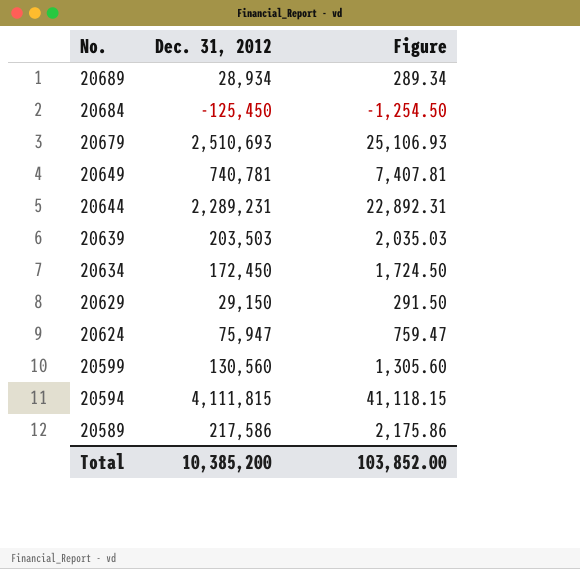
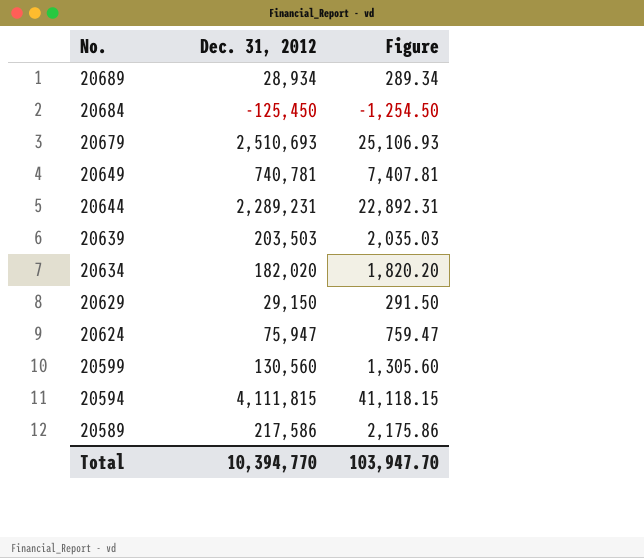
20634 | Dec. 31, 2012: 172,450 -> 182,020
20634 | Figure: 1,724.50 -> 1,820.20
Total | Dec. 31, 2012: 10,385,200 -> 10,394,770
Total | Figure: 103,852.00 -> 103,947.70

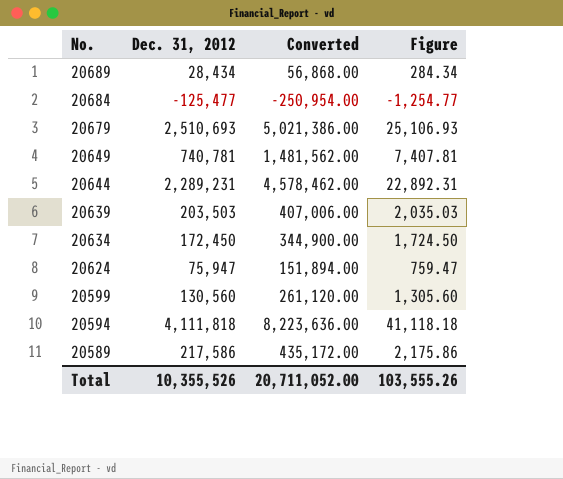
column Converted | formula: none -> [Dec. 31, 2012] * 2
row 20629: 29,150 | 291.50 -> none
20689 | Dec. 31, 2012: 28,934 -> 28,434
20689 | Figure: 289.34 -> 284.34
20684 | Dec. 31, 2012: -125,450 -> -125,477
20684 | Figure: -1,254.50 -> -1,254.77
20634 | Dec. 31, 2012: 182,020 -> 172,450
20634 | Figure: 1,820.20 -> 1,724.50
20594 | Dec. 31, 2012: 4,111,815 -> 4,111,818
20594 | Figure: 41,118.15 -> 41,118.18
Total | Dec. 31, 2012: 10,394,770 -> 10,355,526
Total | Figure: 103,947.70 -> 103,555.26

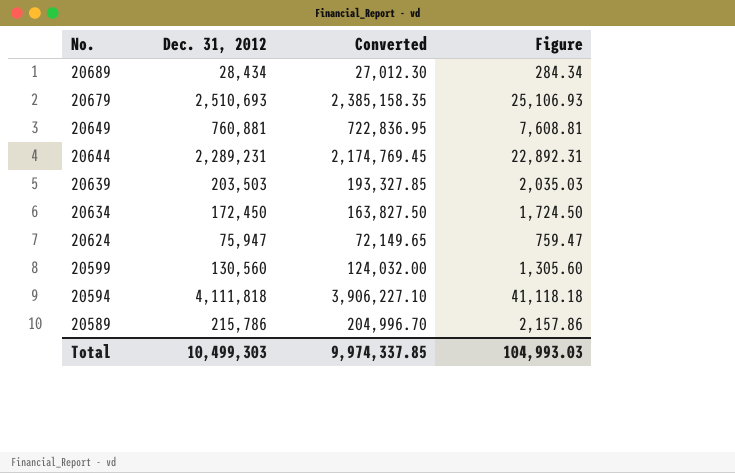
column Converted | formula: [Dec. 31, 2012] * 2 -> [Dec. 31, 2012] * 0.95
row 20684: -125,477 | -250,954.00 | -1,254.77 -> none
20649 | Dec. 31, 2012: 740,781 -> 760,881
20649 | Figure: 7,407.81 -> 7,608.81
20589 | Dec. 31, 2012: 217,586 -> 215,786
20589 | Figure: 2,175.86 -> 2,157.86
Total | Dec. 31, 2012: 10,355,526 -> 10,499,303
Total | Converted: 20,711,052.00 -> 9,974,337.85
Total | Figure: 103,555.26 -> 104,993.03

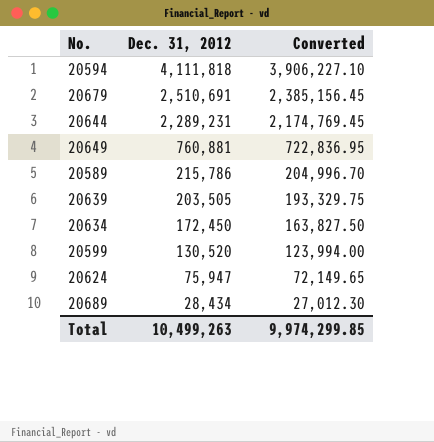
row order: No. descending -> Dec. 31, 2012 descending
column Figure | formula: [Dec. 31, 2012] * 0.01 -> none
20679 | Dec. 31, 2012: 2,510,693 -> 2,510,691
20679 | Converted: 2,385,158.35 -> 2,385,156.45
20639 | Dec. 31, 2012: 203,503 -> 203,505
20639 | Converted: 193,327.85 -> 193,329.75
20599 | Dec. 31, 2012: 130,560 -> 130,520
20599 | Converted: 124,032.00 -> 123,994.00
Total | Dec. 31, 2012: 10,499,303 -> 10,499,263
Total | Converted: 9,974,337.85 -> 9,974,299.85

